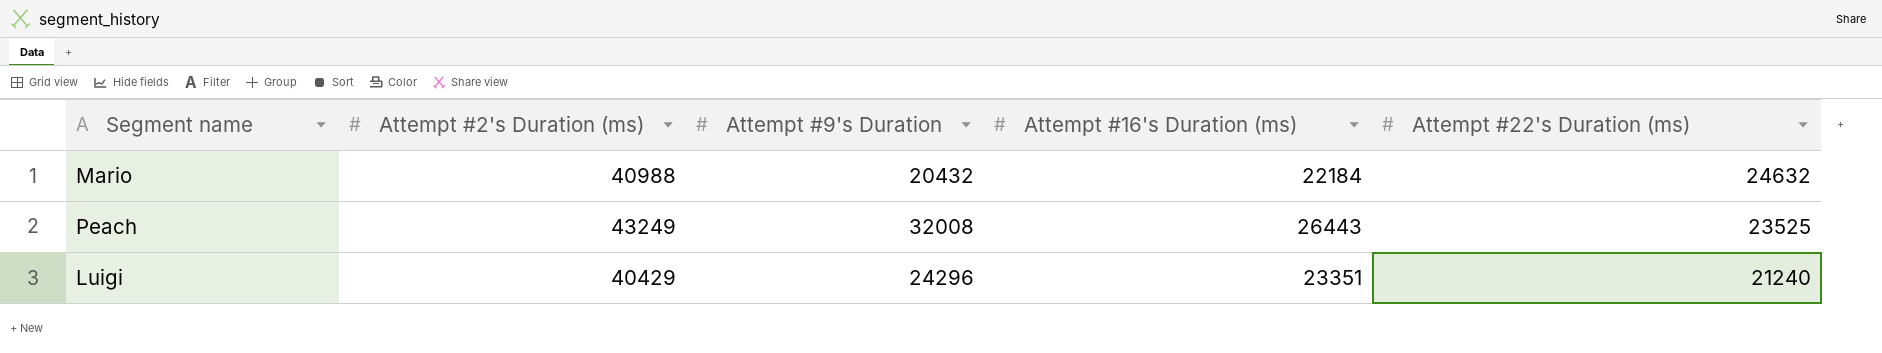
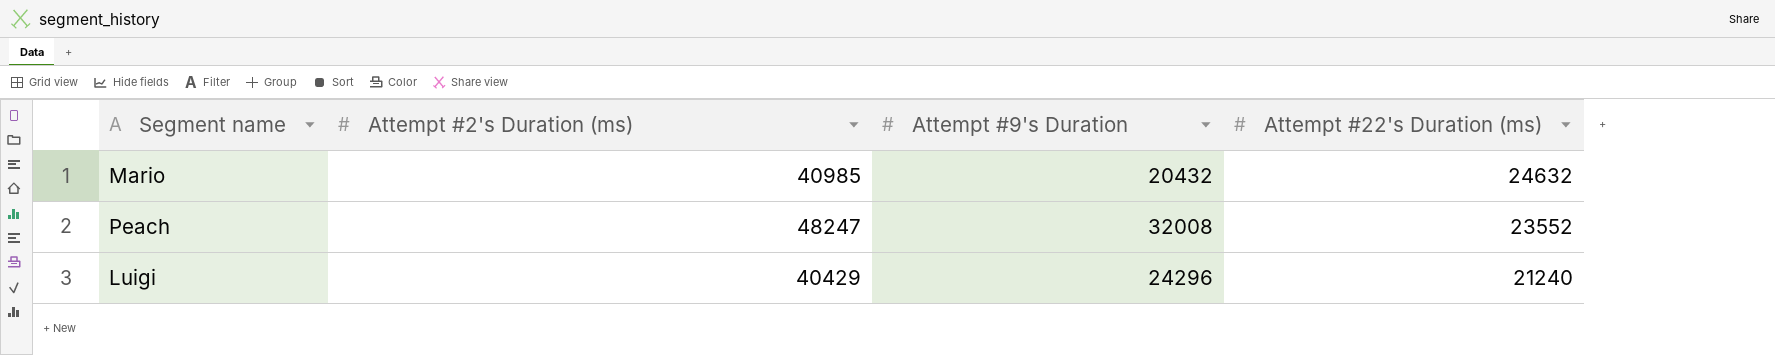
column Attempt #16's Duration (ms) | position: 4 -> none
Mario | Attempt #2's Duration (ms): 40988 -> 40985
Peach | Attempt #2's Duration (ms): 43249 -> 48247
Peach | Attempt #22's Duration (ms): 23525 -> 23552

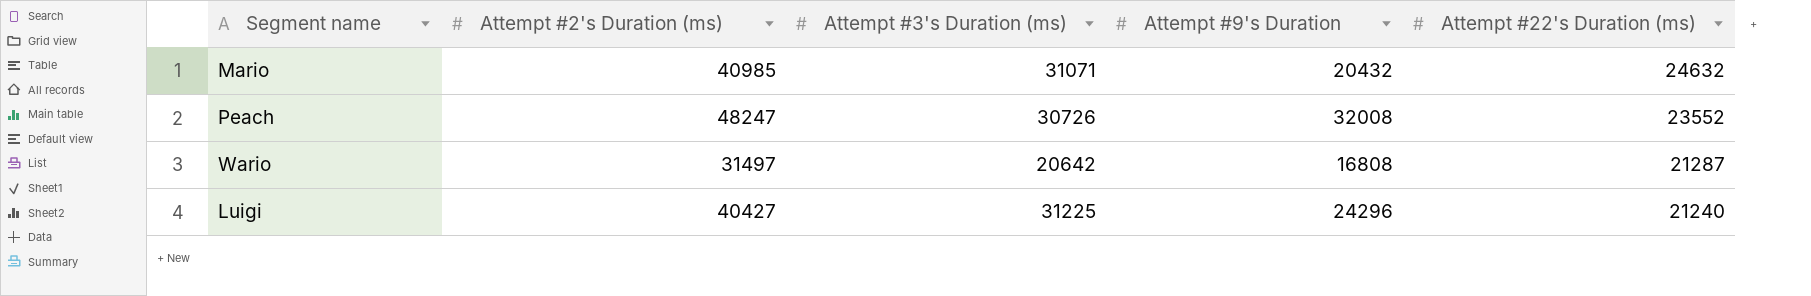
column Attempt #3's Duration (ms) | position: none -> 3
row Wario: none -> 31497 | 20642 | 16808 | 21287
Luigi | Attempt #2's Duration (ms): 40429 -> 40427

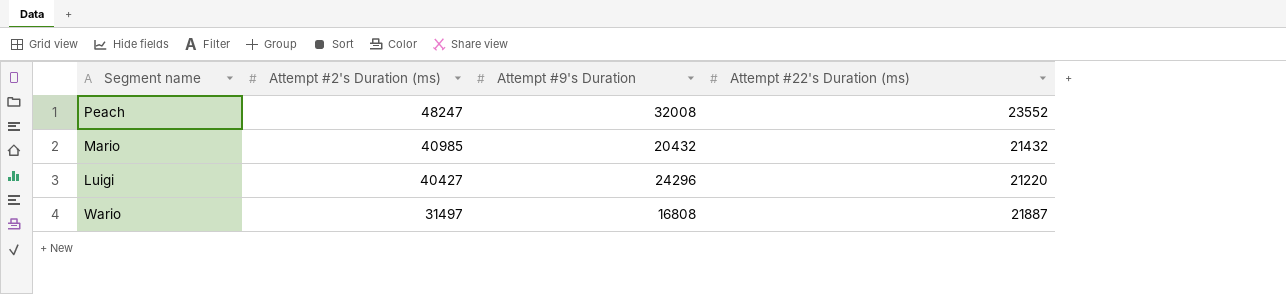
row order: Attempt #22's Duration (ms) descending -> Attempt #2's Duration (ms) descending
column Attempt #3's Duration (ms) | position: 3 -> none
Mario | Attempt #22's Duration (ms): 24632 -> 21432
Luigi | Attempt #22's Duration (ms): 21240 -> 21220
Wario | Attempt #22's Duration (ms): 21287 -> 21887

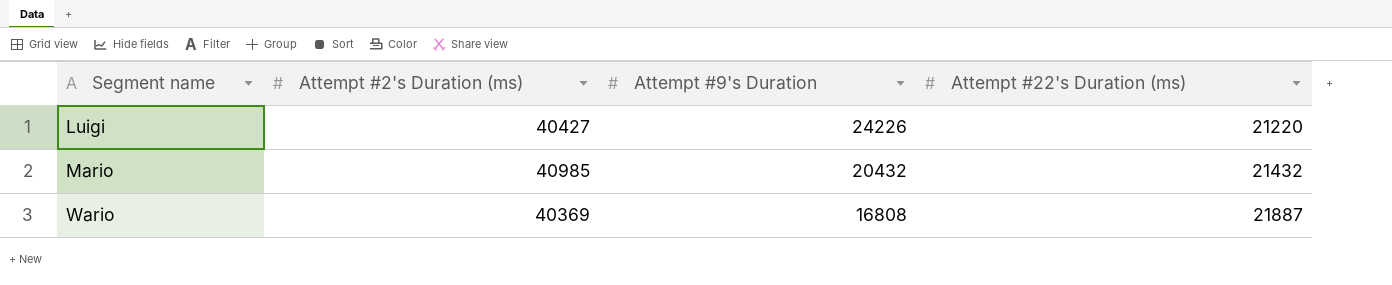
row order: Attempt #2's Duration (ms) descending -> Segment name ascending
row Peach: 48247 | 32008 | 23552 -> none
Luigi | Attempt #9's Duration: 24296 -> 24226
Wario | Attempt #2's Duration (ms): 31497 -> 40369

